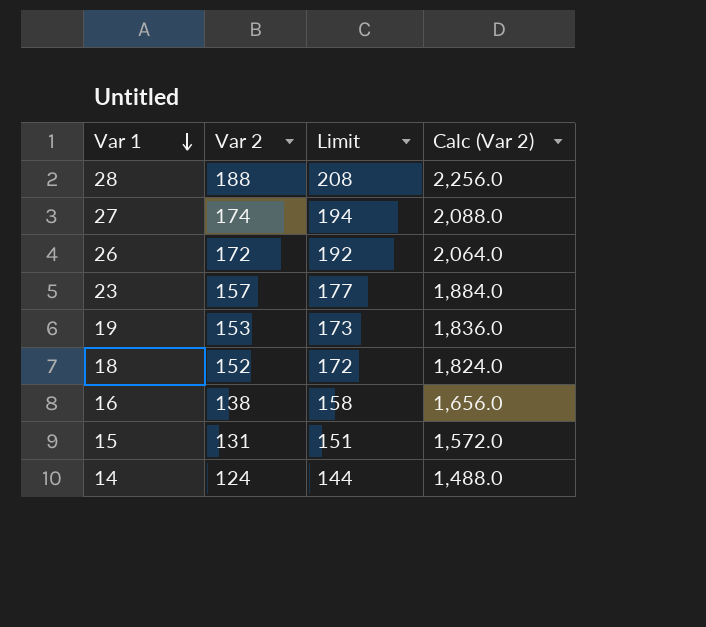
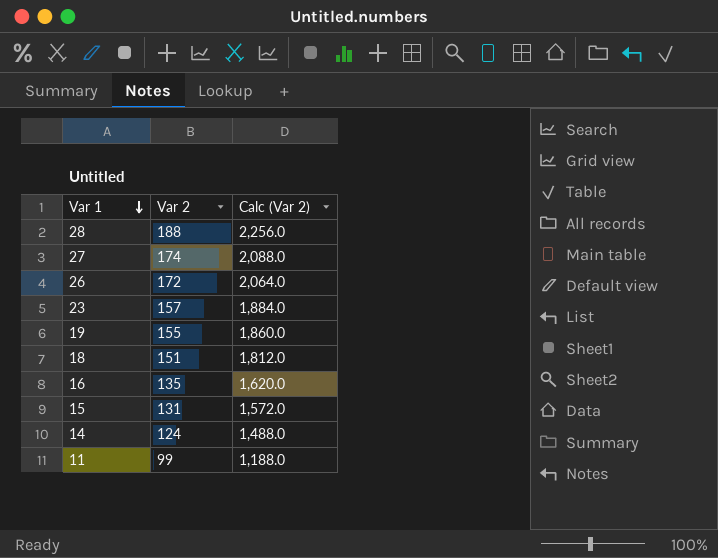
column Limit | formula: [Var 2] + 20 -> none
19 | Var 2: 153 -> 155
19 | Calc (Var 2): 1,836.0 -> 1,860.0
18 | Var 2: 152 -> 151
18 | Calc (Var 2): 1,824.0 -> 1,812.0
16 | Var 2: 138 -> 135
16 | Calc (Var 2): 1,656.0 -> 1,620.0
row 11: none -> 99 | 1,188.0

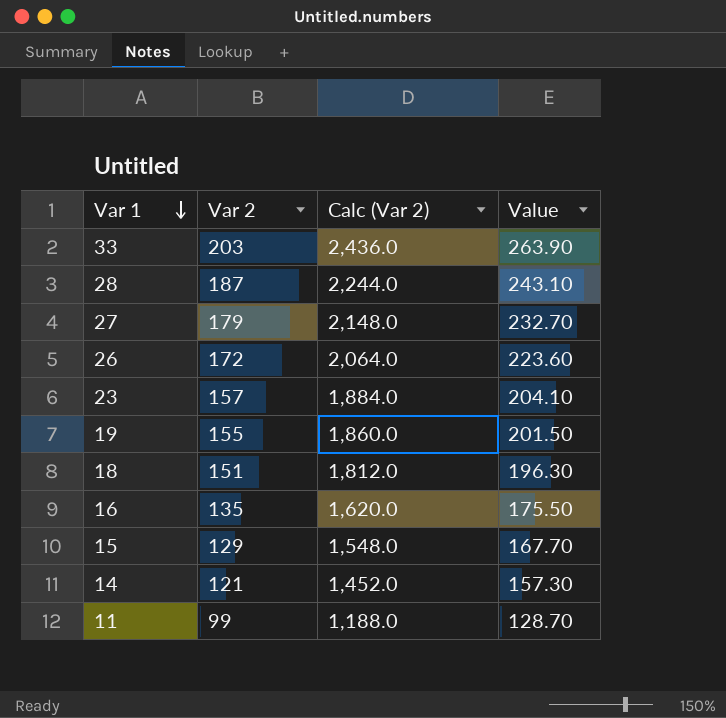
column Value | formula: none -> [Var 2] * 1.3
row 33: none -> 203 | 2,436.0 | 263.90
28 | Var 2: 188 -> 187
28 | Calc (Var 2): 2,256.0 -> 2,244.0
27 | Var 2: 174 -> 179
27 | Calc (Var 2): 2,088.0 -> 2,148.0
15 | Var 2: 131 -> 129
15 | Calc (Var 2): 1,572.0 -> 1,548.0
14 | Var 2: 124 -> 121
14 | Calc (Var 2): 1,488.0 -> 1,452.0

